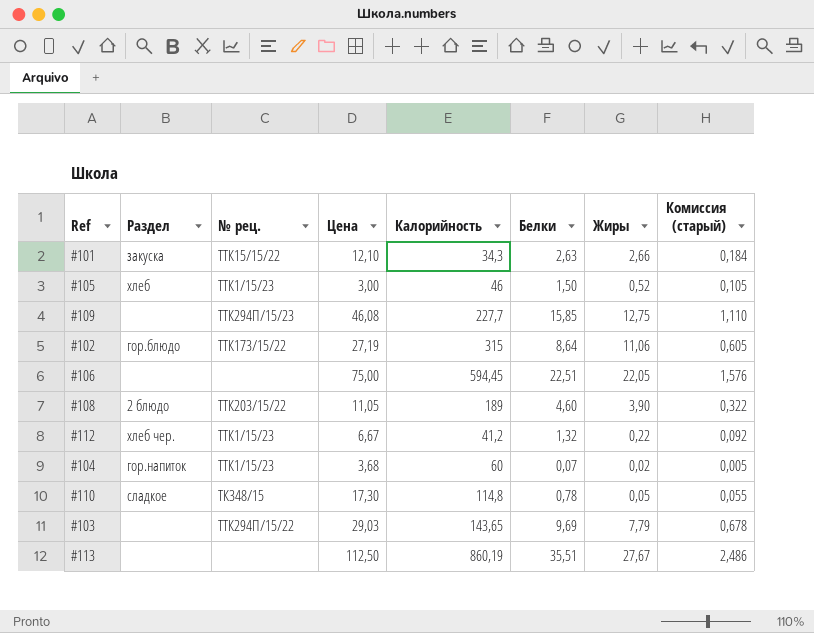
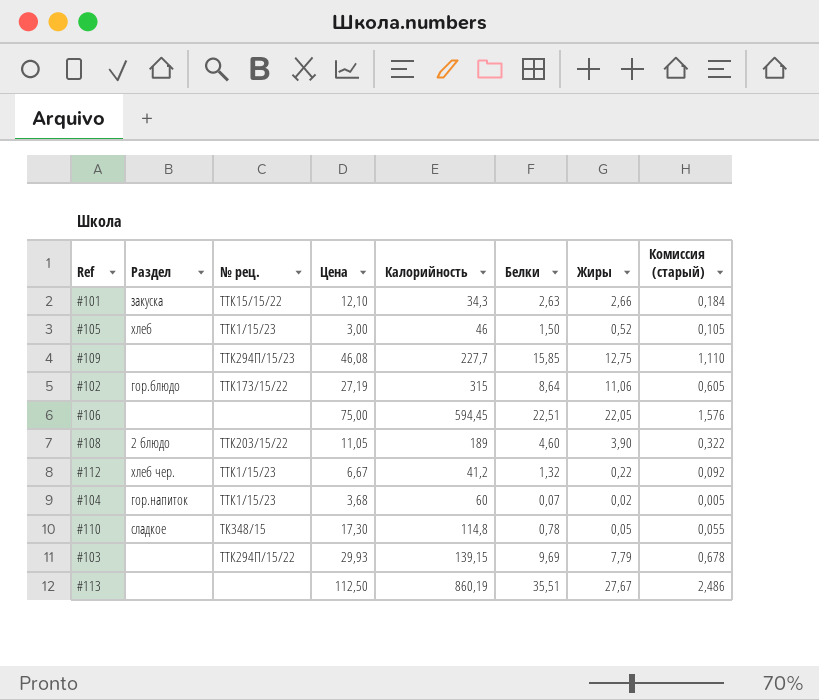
#103 | Цена: 29,03 -> 29,93
#103 | Калорийность: 143,65 -> 139,15

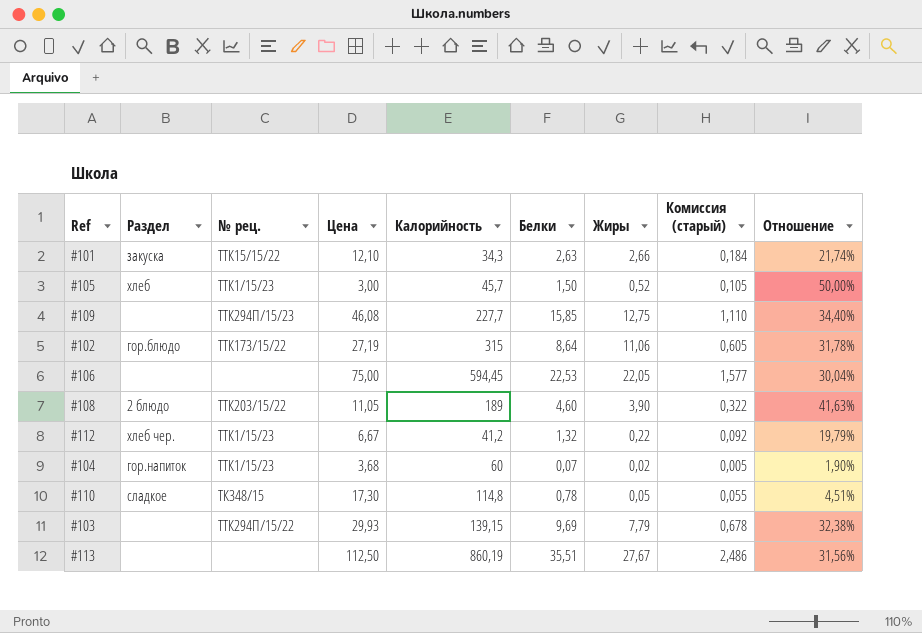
column Отношение | formula: none -> [Белки] / [Цена]
#105 | Калорийность: 46 -> 45,7
#106 | Белки: 22,51 -> 22,53
#106 | Комиссия (старый): 1,576 -> 1,577

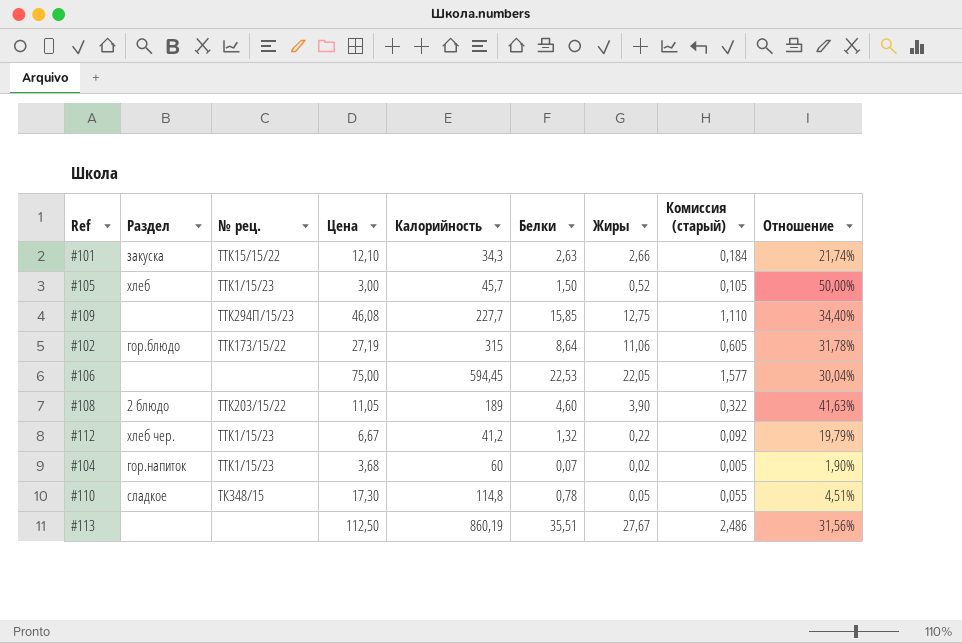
row #103: none | ТТК294П/15/22 | 29,93 | 139,15 | 9,69 | 7,79 | 0,678 | 32,38% -> none

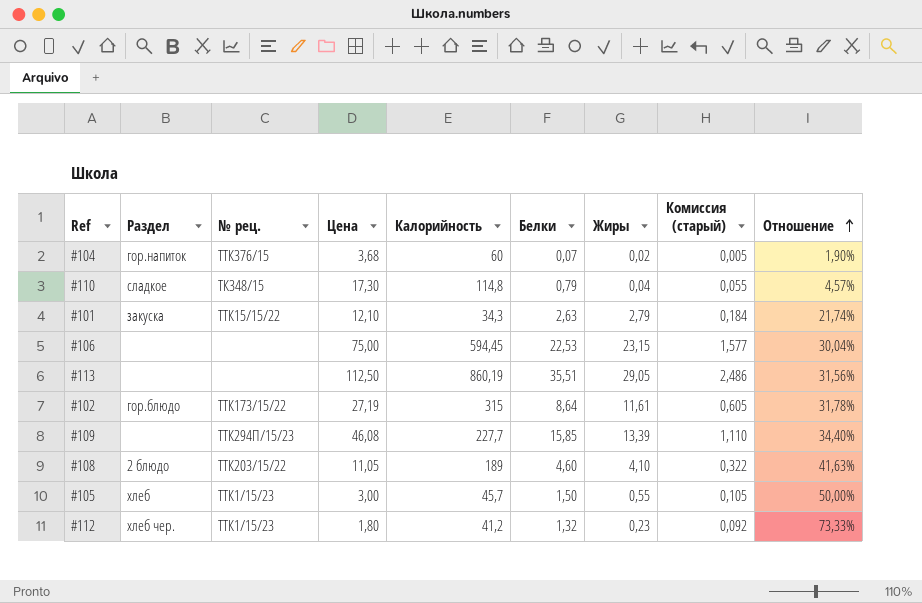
row order: none -> Отношение ascending
#104 | № рец.: ТТК1/15/23 -> ТТК376/15
#110 | Белки: 0,78 -> 0,79
#110 | Жиры: 0,05 -> 0,04
#110 | Отношение: 4,51% -> 4,57%
#101 | Жиры: 2,66 -> 2,79
#106 | Жиры: 22,05 -> 23,15
#113 | Жиры: 27,67 -> 29,05
#102 | Жиры: 11,06 -> 11,61
#109 | Жиры: 12,75 -> 13,39
#108 | Жиры: 3,90 -> 4,10
#105 | Жиры: 0,52 -> 0,55
#112 | Цена: 6,67 -> 1,80
#112 | Жиры: 0,22 -> 0,23
#112 | Отношение: 19,79% -> 73,33%

